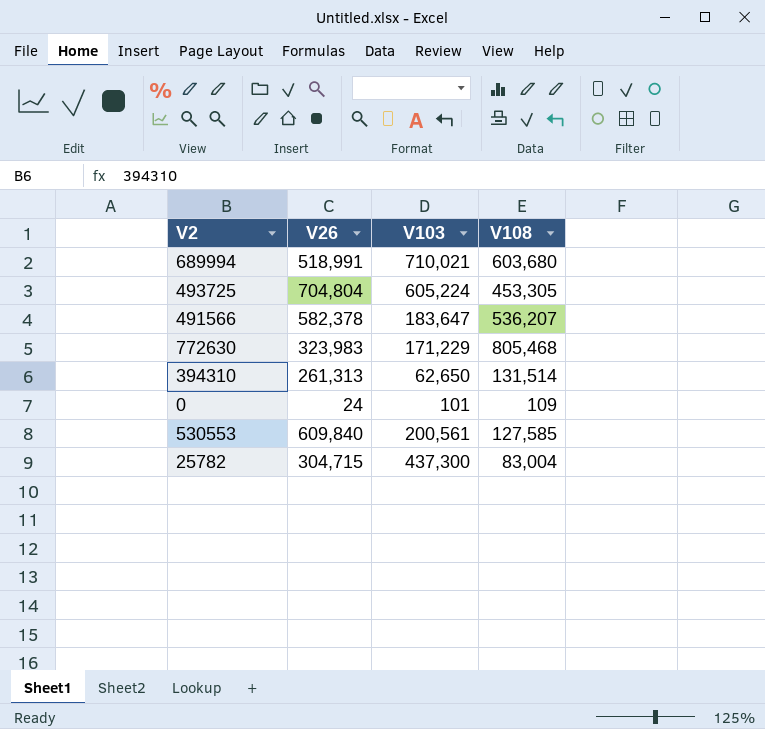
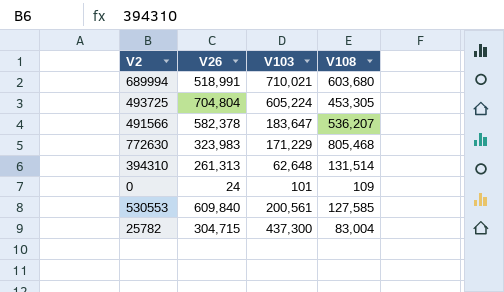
394310 | V103: 62,650 -> 62,648

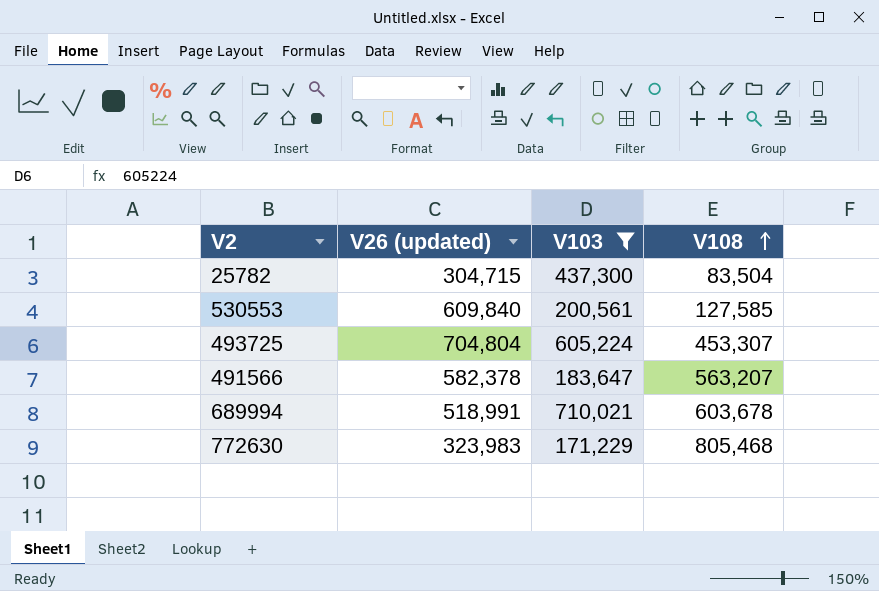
filter: none -> V103 >= 171,229
row order: none -> V108 ascending
column name: V26 -> V26 (updated)
25782 | V108: 83,004 -> 83,504
493725 | V108: 453,305 -> 453,307
491566 | V108: 536,207 -> 563,207
689994 | V108: 603,680 -> 603,678

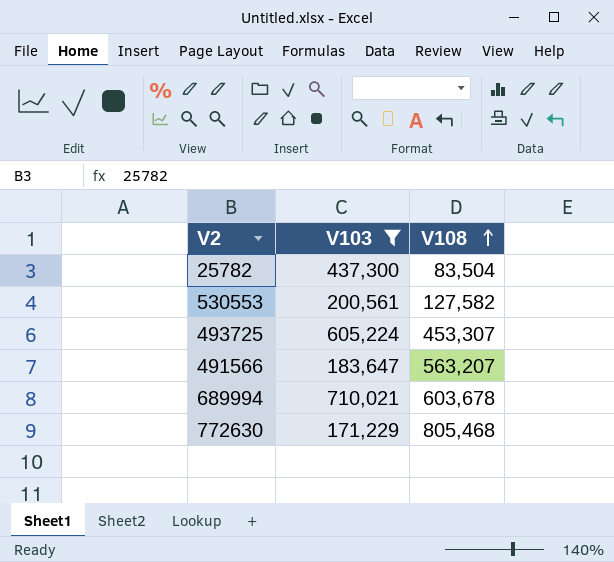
column V26 (updated) | position: 2 -> none
530553 | V108: 127,585 -> 127,582

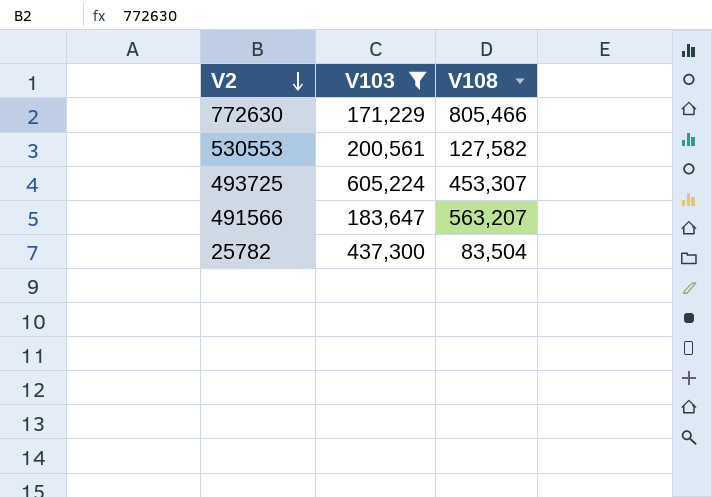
row order: V108 ascending -> V2 descending
row 689994: 710,021 | 603,678 -> none
772630 | V108: 805,468 -> 805,466

